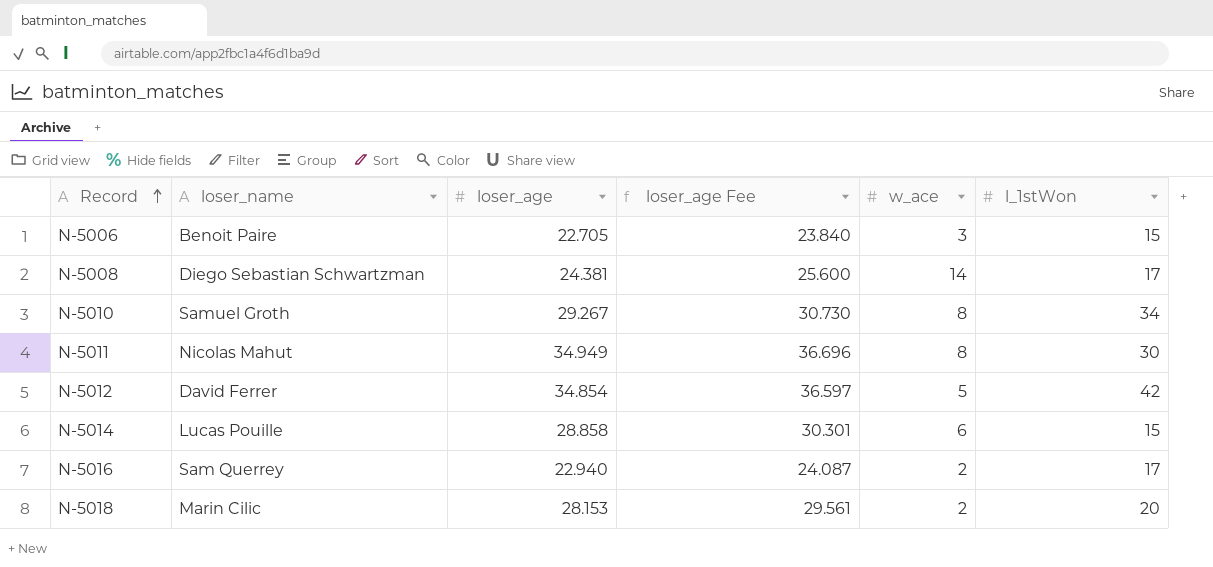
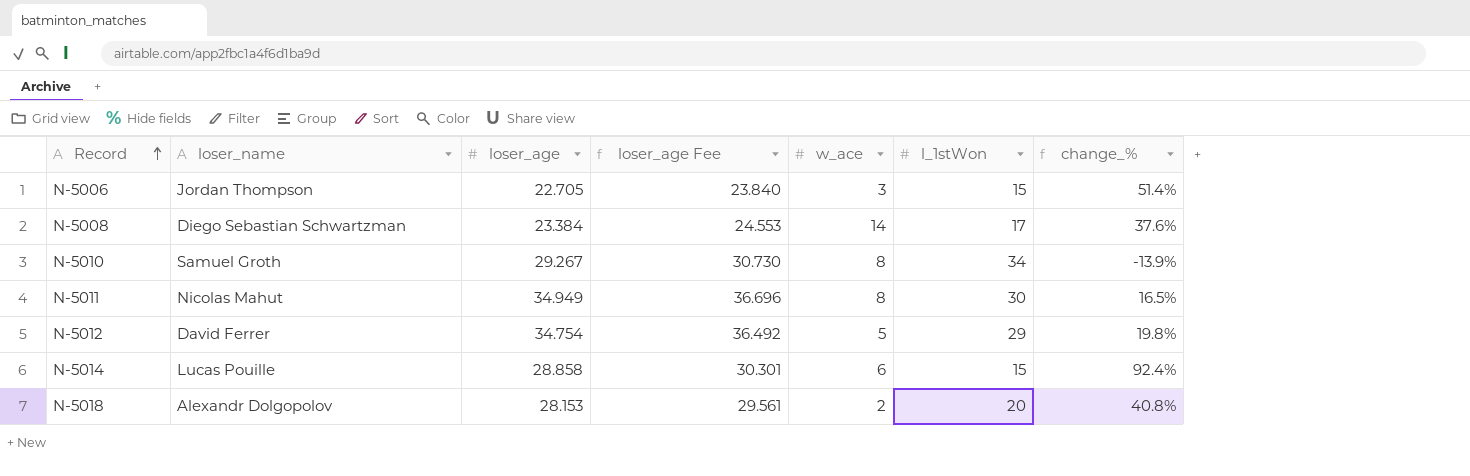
column change_% | formula: none -> ([loser_age] - [l_1stWon]) / [l_1stWon]
row N-5016: Sam Querrey | 22.940 | 24.087 | 2 | 17 -> none
N-5006 | loser_name: Benoit Paire -> Jordan Thompson
N-5008 | loser_age: 24.381 -> 23.384
N-5008 | loser_age Fee: 25.600 -> 24.553
N-5012 | loser_age: 34.854 -> 34.754
N-5012 | loser_age Fee: 36.597 -> 36.492
N-5012 | l_1stWon: 42 -> 29
N-5018 | loser_name: Marin Cilic -> Alexandr Dolgopolov

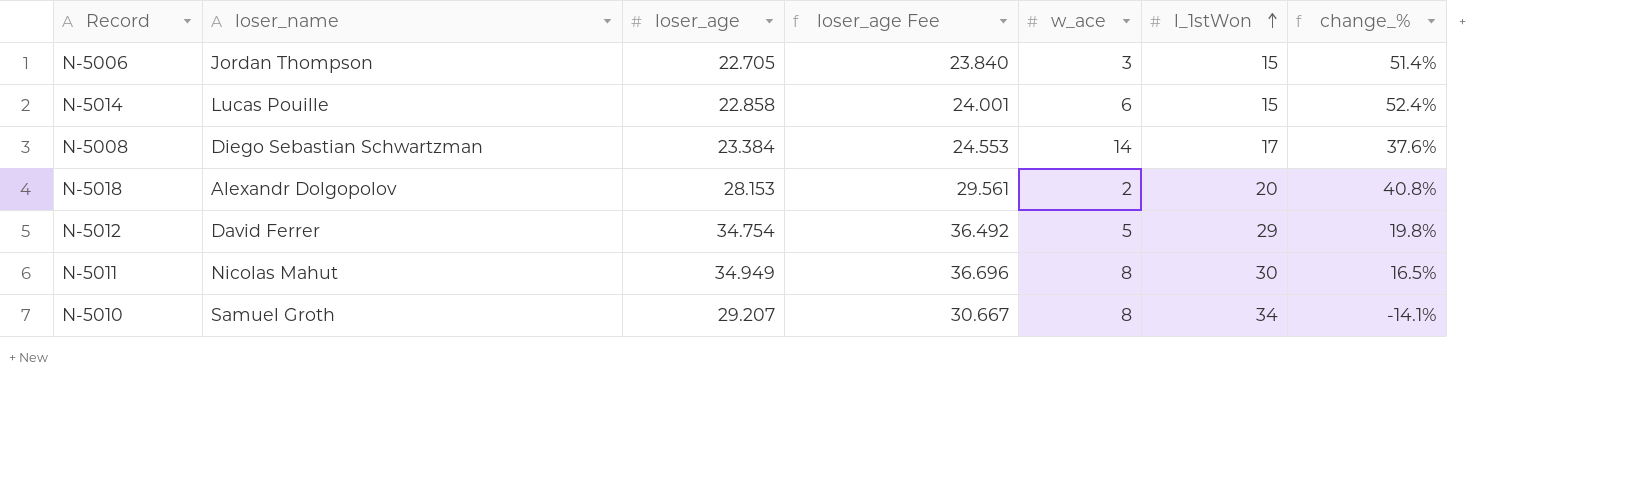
row order: Record ascending -> l_1stWon ascending
N-5014 | loser_age: 28.858 -> 22.858
N-5014 | loser_age Fee: 30.301 -> 24.001
N-5014 | change_%: 92.4% -> 52.4%
N-5010 | loser_age: 29.267 -> 29.207
N-5010 | loser_age Fee: 30.730 -> 30.667
N-5010 | change_%: -13.9% -> -14.1%

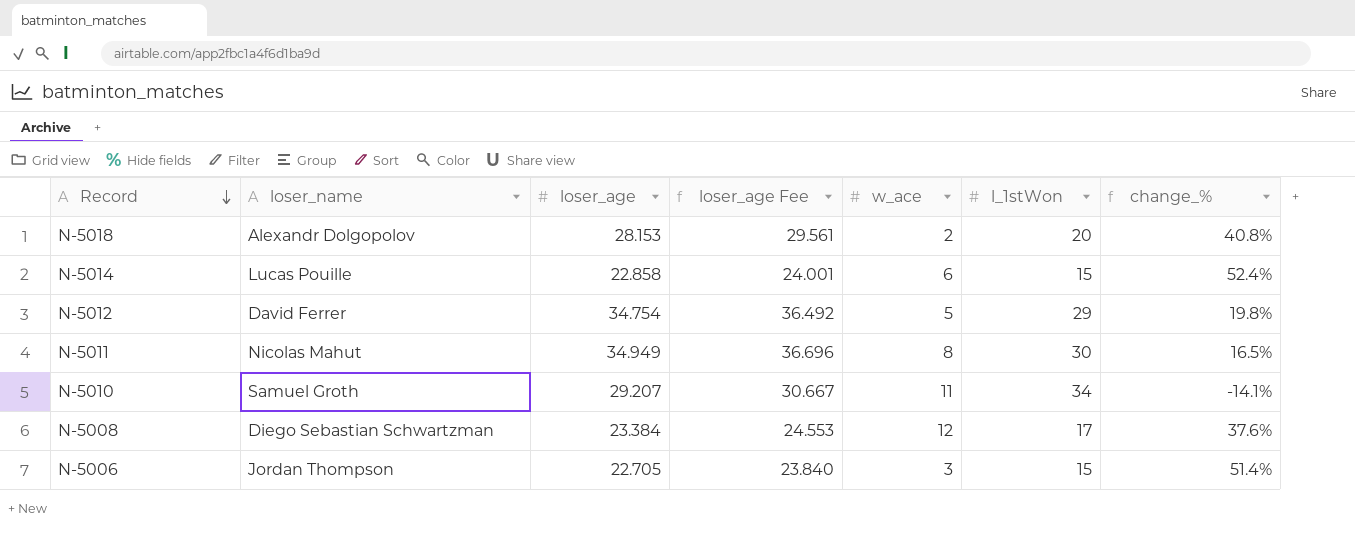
row order: l_1stWon ascending -> Record descending
N-5010 | w_ace: 8 -> 11
N-5008 | w_ace: 14 -> 12

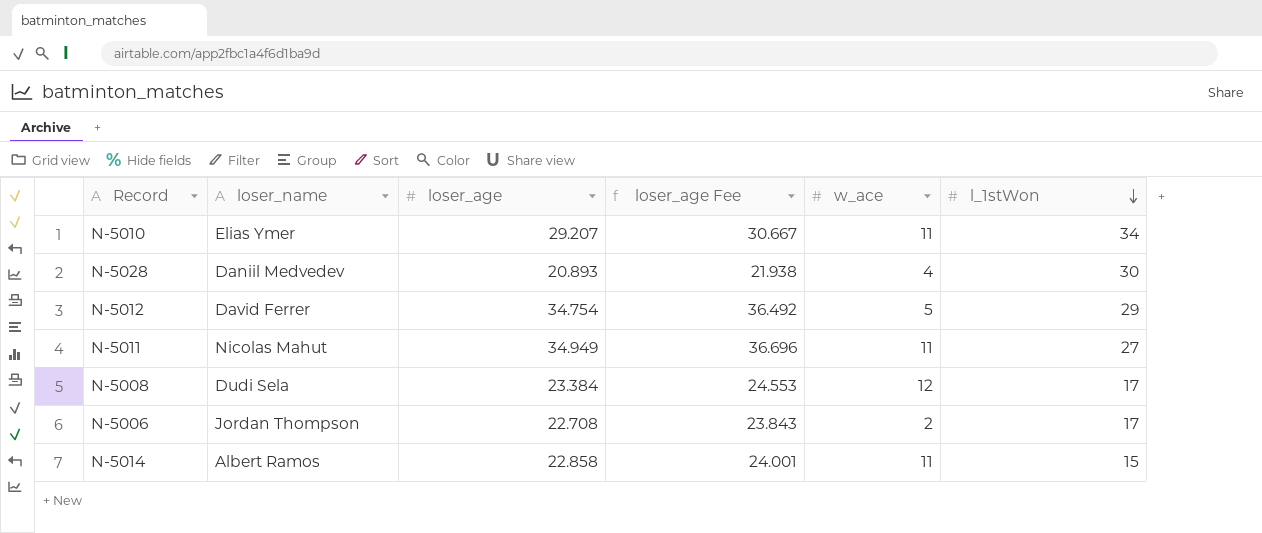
row order: Record descending -> l_1stWon descending
column change_% | formula: ([loser_age] - [l_1stWon]) / [l_1stWon] -> none
row N-5018: Alexandr Dolgopolov | 28.153 | 29.561 | 2 | 20 | 40.8% -> none
N-5010 | loser_name: Samuel Groth -> Elias Ymer
row N-5028: none -> Daniil Medvedev | 20.893 | 21.938 | 4 | 30
N-5011 | w_ace: 8 -> 11
N-5011 | l_1stWon: 30 -> 27
N-5008 | loser_name: Diego Sebastian Schwartzman -> Dudi Sela
N-5006 | loser_age: 22.705 -> 22.708
N-5006 | loser_age Fee: 23.840 -> 23.843
N-5006 | w_ace: 3 -> 2
N-5006 | l_1stWon: 15 -> 17
N-5014 | loser_name: Lucas Pouille -> Albert Ramos
N-5014 | w_ace: 6 -> 11

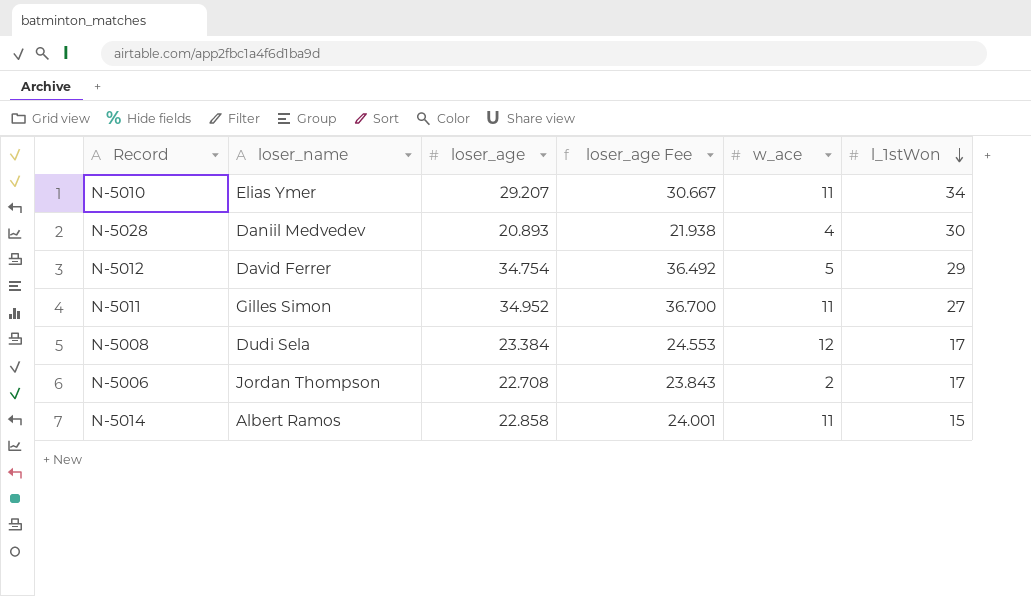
N-5011 | loser_name: Nicolas Mahut -> Gilles Simon
N-5011 | loser_age: 34.949 -> 34.952
N-5011 | loser_age Fee: 36.696 -> 36.700

